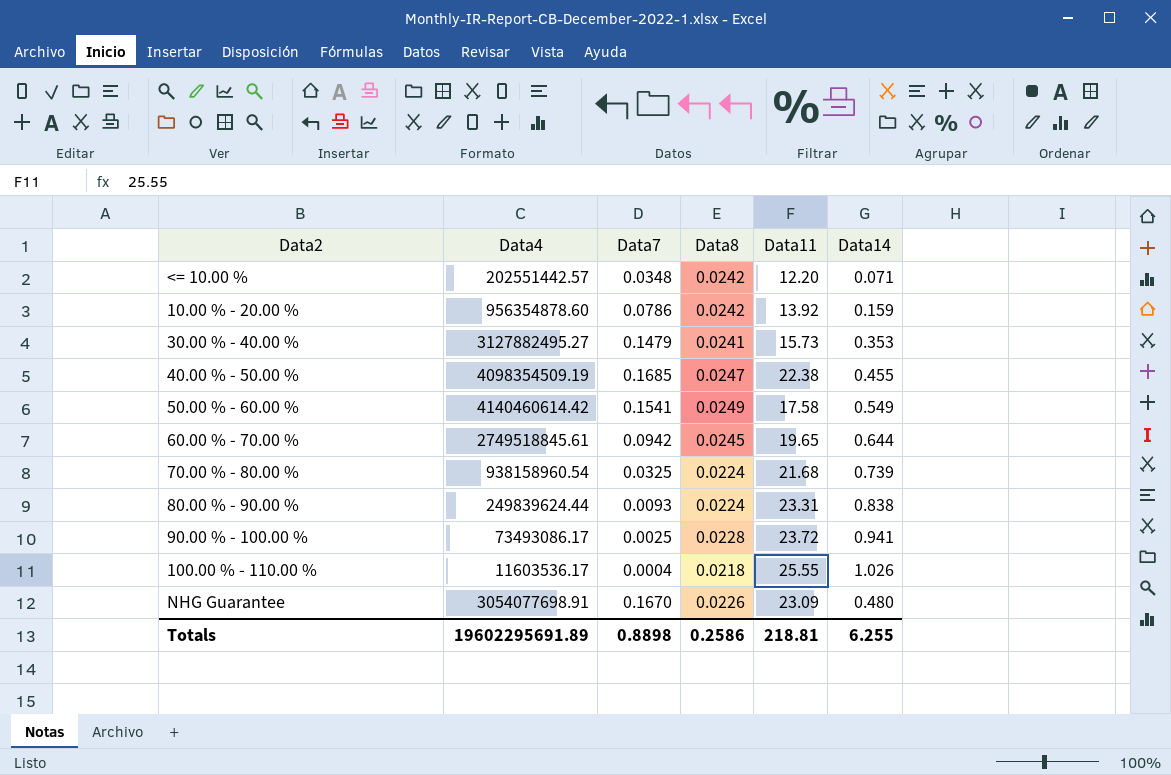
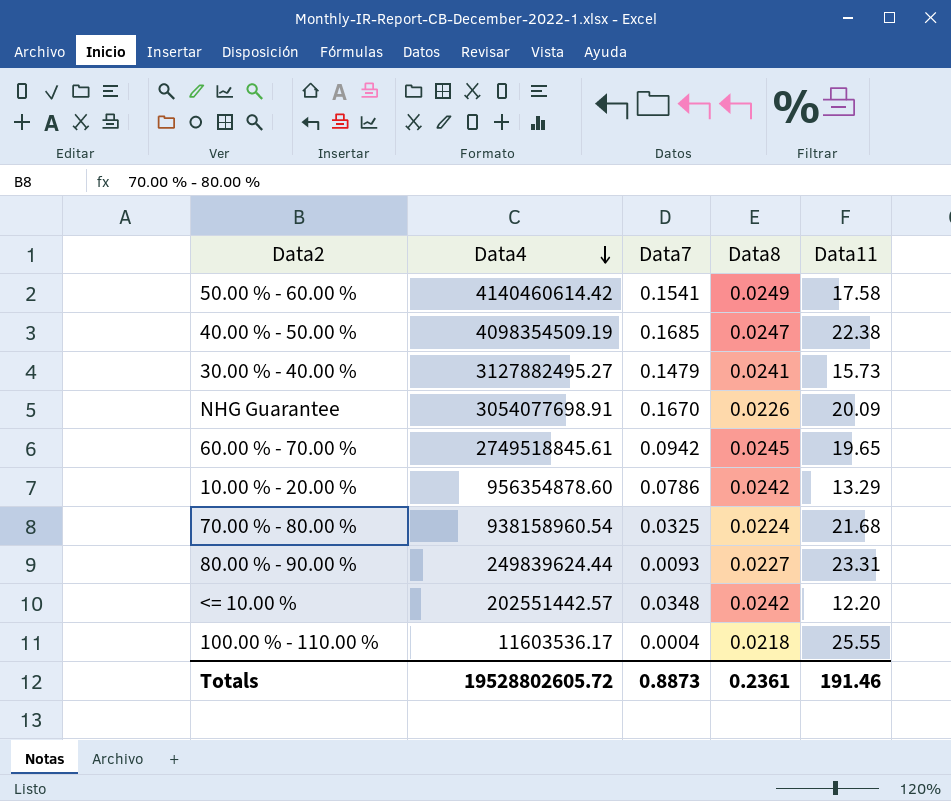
row order: none -> Data4 descending
column Data14 | position: 6 -> none
row 90.00 % - 100.00 %: 73493086.17 | 0.0025 | 0.0228 | 23.72 | 0.941 -> none
NHG Guarantee | Data11: 23.09 -> 20.09
10.00 % - 20.00 % | Data11: 13.92 -> 13.29
80.00 % - 90.00 % | Data8: 0.0224 -> 0.0227
Totals | Data4: 19602295691.89 -> 19528802605.72
Totals | Data7: 0.8898 -> 0.8873
Totals | Data8: 0.2586 -> 0.2361
Totals | Data11: 218.81 -> 191.46

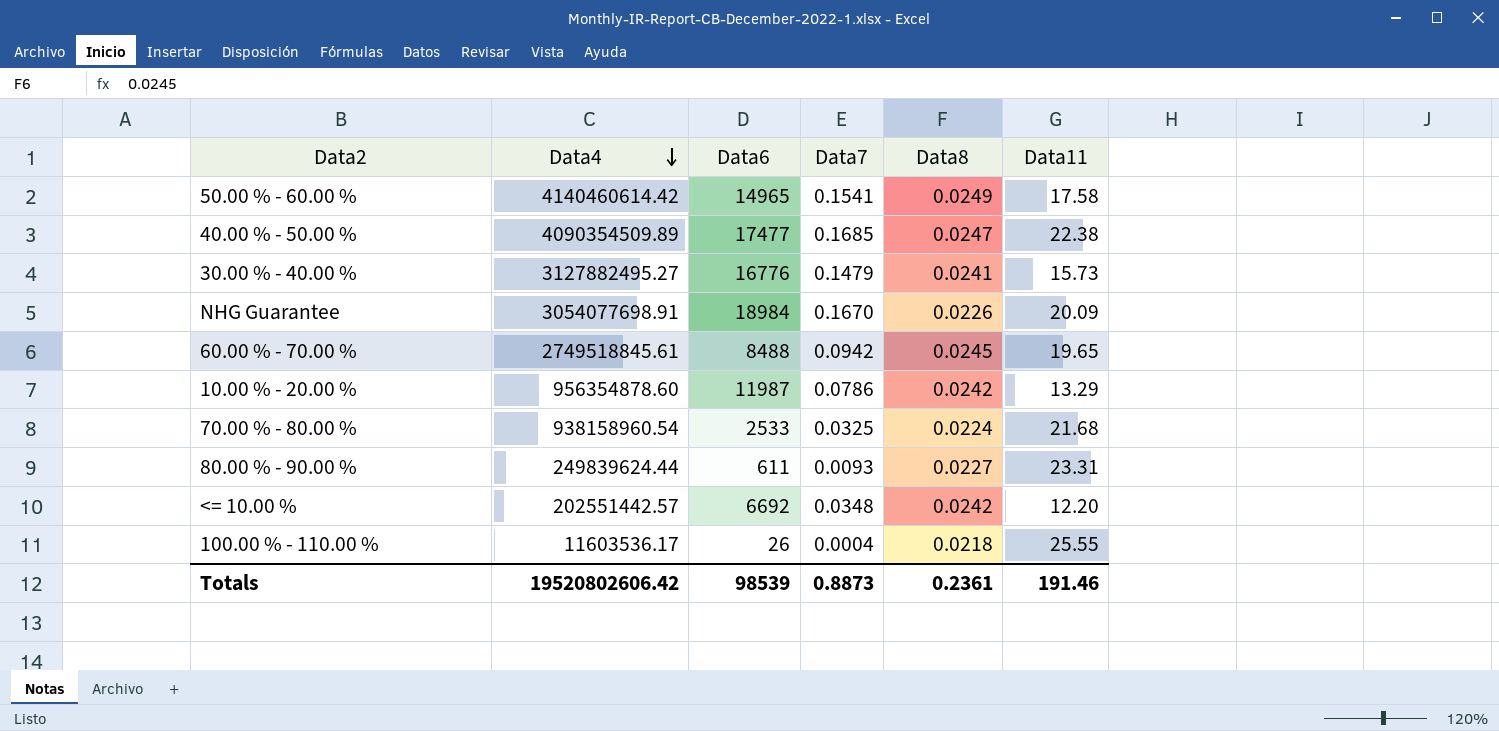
column Data6 | position: none -> 3
40.00 % - 50.00 % | Data4: 4098354509.19 -> 4090354509.89
Totals | Data4: 19528802605.72 -> 19520802606.42

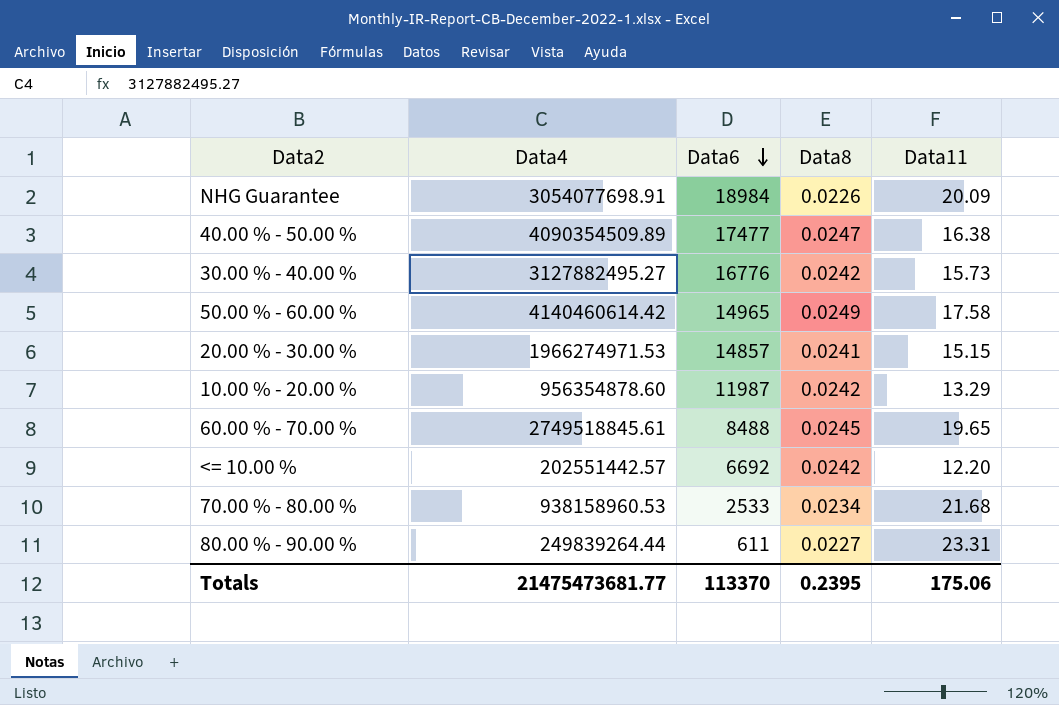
row order: Data4 descending -> Data6 descending
column Data7 | position: 4 -> none
row 100.00 % - 110.00 %: 11603536.17 | 26 | 0.0004 | 0.0218 | 25.55 -> none
40.00 % - 50.00 % | Data11: 22.38 -> 16.38
30.00 % - 40.00 % | Data8: 0.0241 -> 0.0242
row 20.00 % - 30.00 %: none -> 1966274971.53 | 14857 | 0.0241 | 15.15
70.00 % - 80.00 % | Data4: 938158960.54 -> 938158960.53
70.00 % - 80.00 % | Data8: 0.0224 -> 0.0234
80.00 % - 90.00 % | Data4: 249839624.44 -> 249839264.44
Totals | Data4: 19520802606.42 -> 21475473681.77
Totals | Data6: 98539 -> 113370
Totals | Data8: 0.2361 -> 0.2395
Totals | Data11: 191.46 -> 175.06

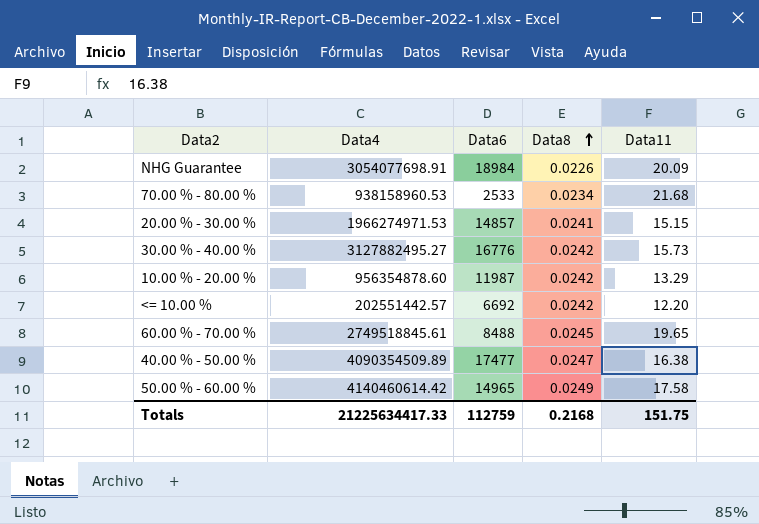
row order: Data6 descending -> Data8 ascending
row 80.00 % - 90.00 %: 249839264.44 | 611 | 0.0227 | 23.31 -> none
Totals | Data4: 21475473681.77 -> 21225634417.33
Totals | Data6: 113370 -> 112759
Totals | Data8: 0.2395 -> 0.2168
Totals | Data11: 175.06 -> 151.75

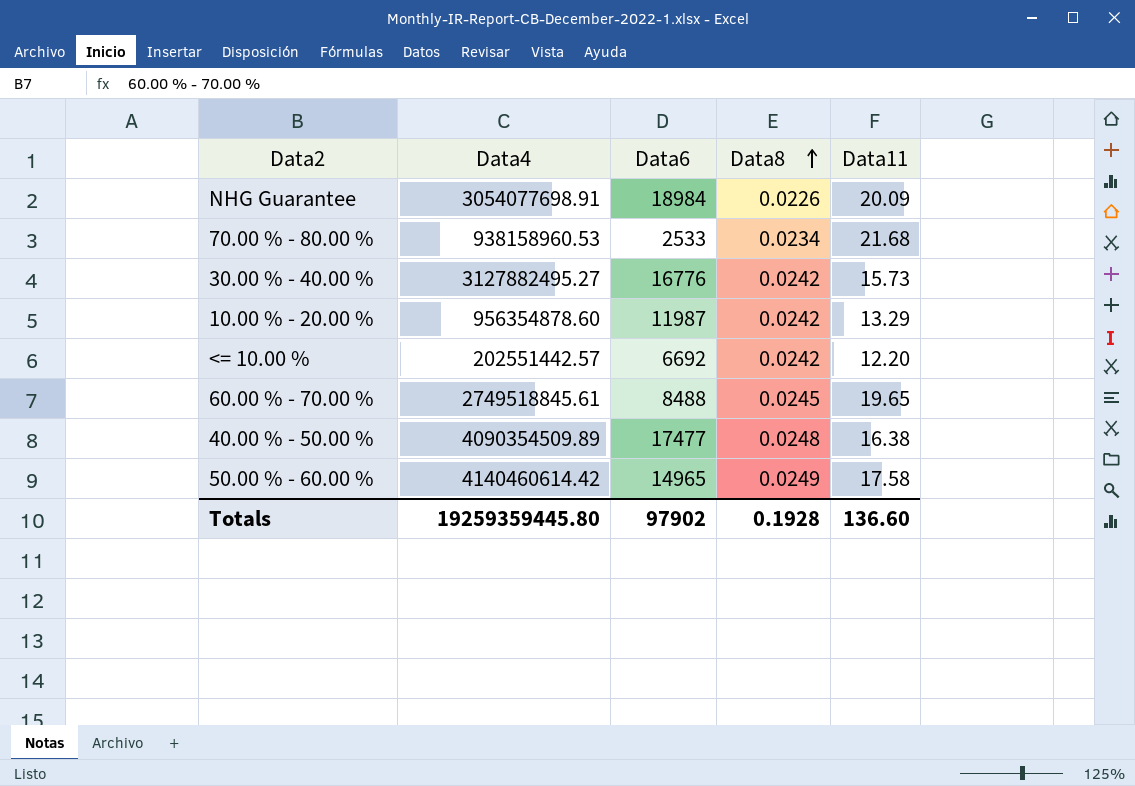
row 20.00 % - 30.00 %: 1966274971.53 | 14857 | 0.0241 | 15.15 -> none
40.00 % - 50.00 % | Data8: 0.0247 -> 0.0248
Totals | Data4: 21225634417.33 -> 19259359445.80
Totals | Data6: 112759 -> 97902
Totals | Data8: 0.2168 -> 0.1928
Totals | Data11: 151.75 -> 136.60

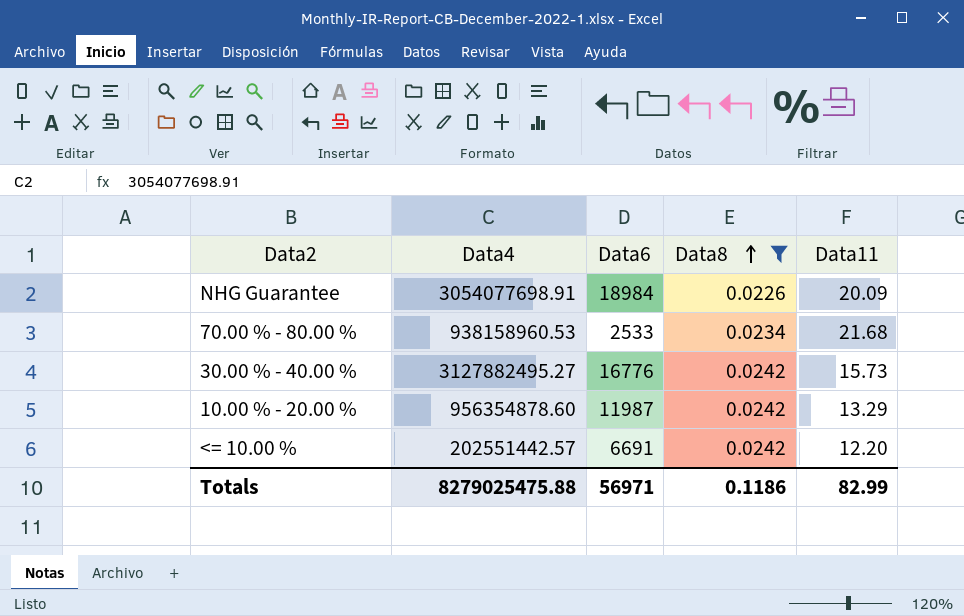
filter: none -> Data8 <= 0.0242
<= 10.00 % | Data6: 6692 -> 6691
Totals | Data4: 19259359445.80 -> 8279025475.88
Totals | Data6: 97902 -> 56971
Totals | Data8: 0.1928 -> 0.1186
Totals | Data11: 136.60 -> 82.99

